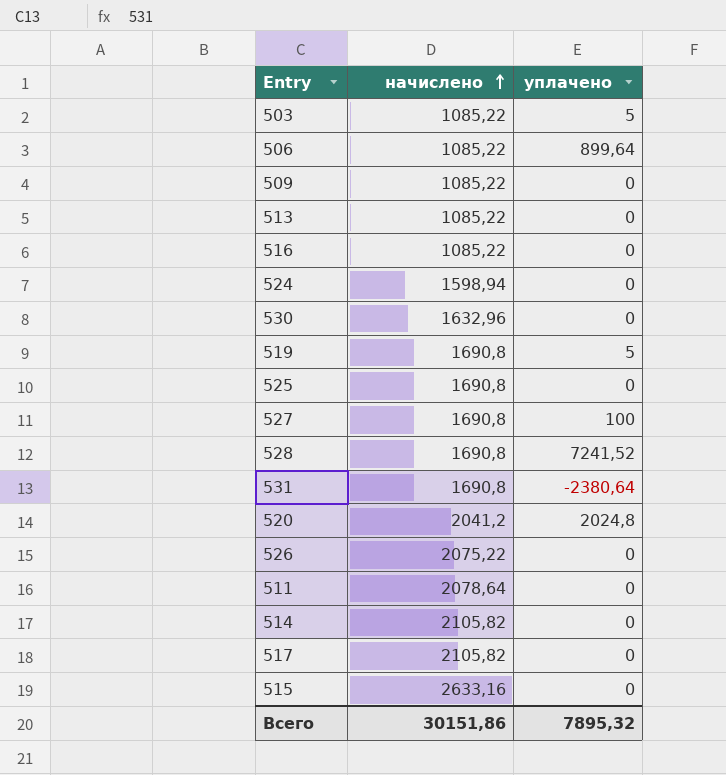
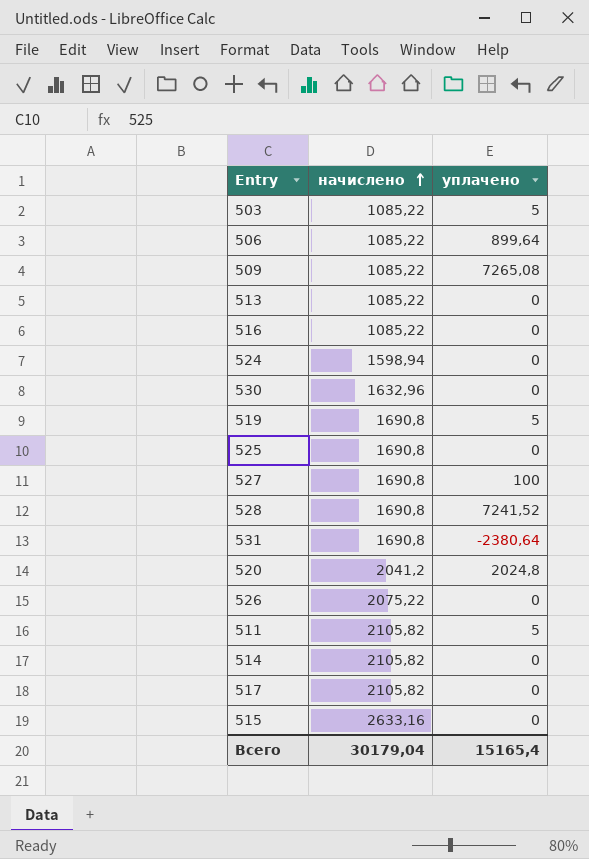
509 | уплачено: 0 -> 7265,08
511 | начислено: 2078,64 -> 2105,82
511 | уплачено: 0 -> 5
Всего | начислено: 30151,86 -> 30179,04
Всего | уплачено: 7895,32 -> 15165,4

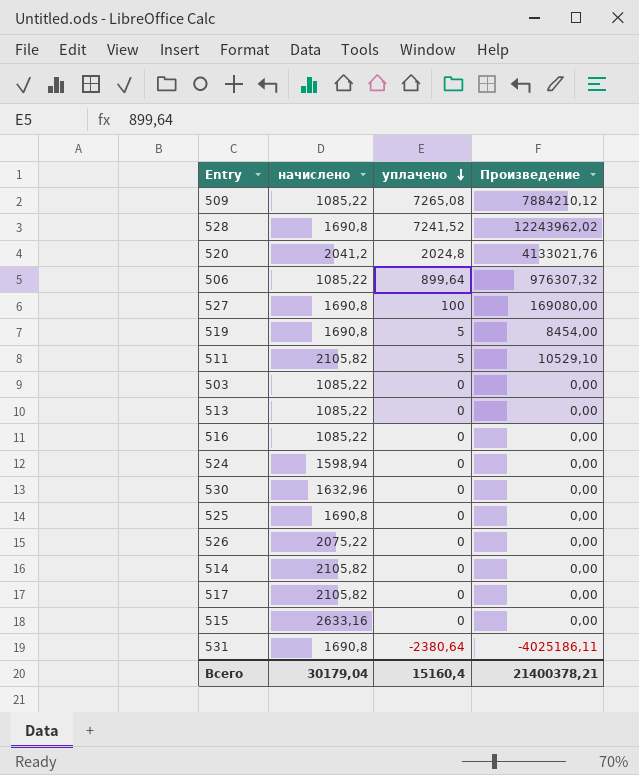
row order: начислено ascending -> уплачено descending
column Произведение | formula: none -> [начислено] * [уплачено]
503 | уплачено: 5 -> 0
Всего | уплачено: 15165,4 -> 15160,4

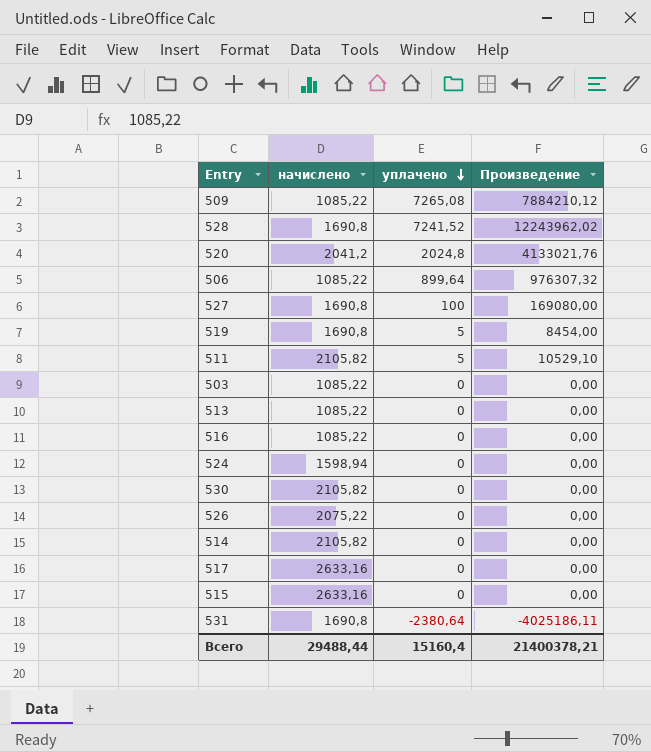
row 525: 1690,8 | 0 | 0,00 -> none
530 | начислено: 1632,96 -> 2105,82
517 | начислено: 2105,82 -> 2633,16
Всего | начислено: 30179,04 -> 29488,44

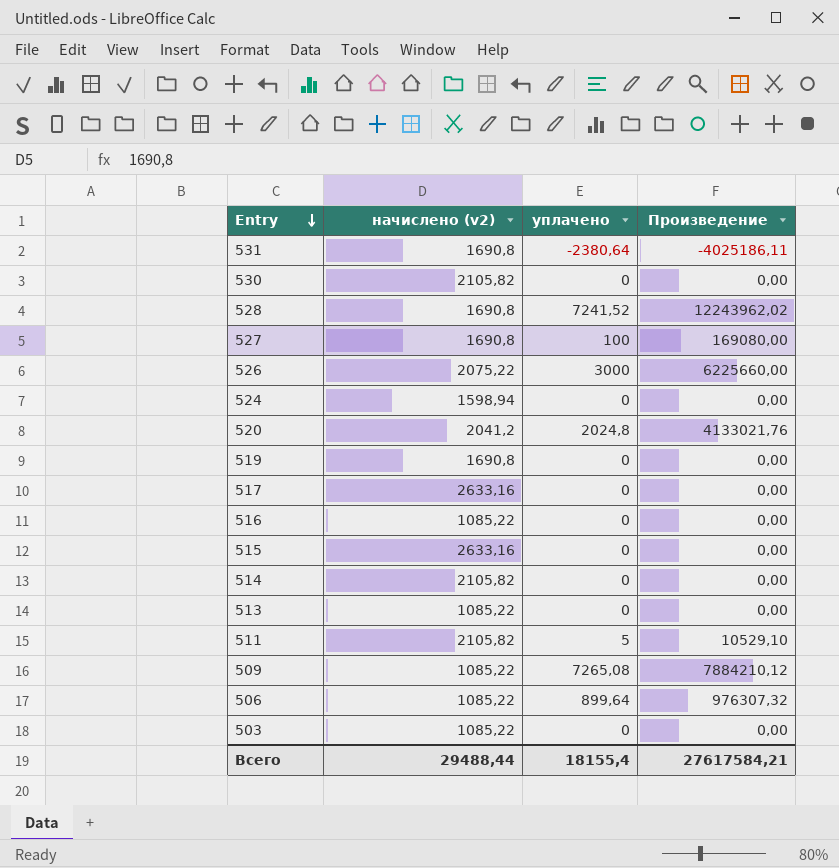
row order: уплачено descending -> Entry descending
column name: начислено -> начислено (v2)
526 | уплачено: 0 -> 3000
526 | Произведение: 0,00 -> 6225660,00
519 | уплачено: 5 -> 0
519 | Произведение: 8454,00 -> 0,00
Всего | уплачено: 15160,4 -> 18155,4
Всего | Произведение: 21400378,21 -> 27617584,21

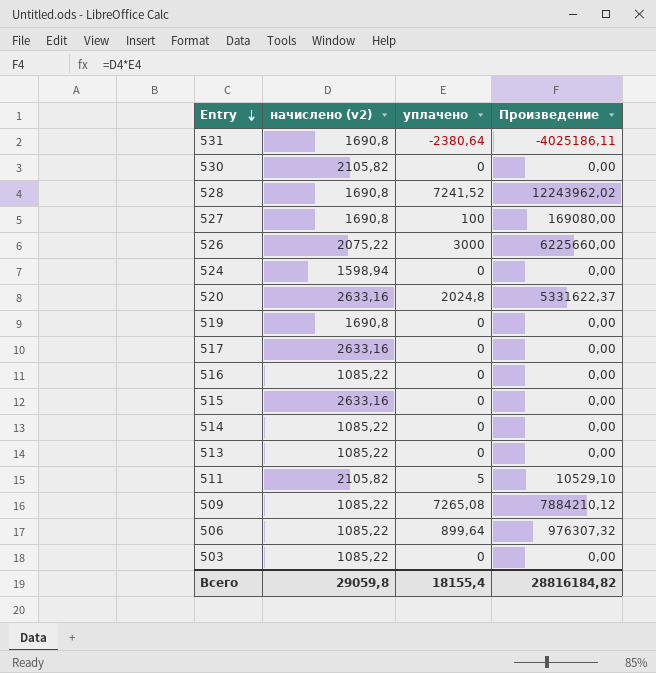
520 | начислено (v2): 2041,2 -> 2633,16
520 | Произведение: 4133021,76 -> 5331622,37
514 | начислено (v2): 2105,82 -> 1085,22
Всего | начислено (v2): 29488,44 -> 29059,8
Всего | Произведение: 27617584,21 -> 28816184,82

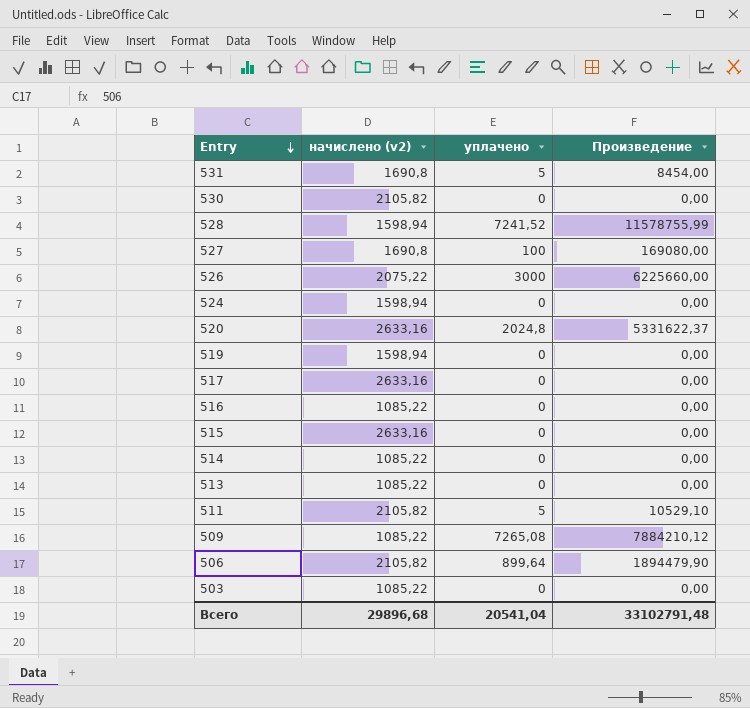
531 | уплачено: -2380,64 -> 5
531 | Произведение: -4025186,11 -> 8454,00
528 | начислено (v2): 1690,8 -> 1598,94
528 | Произведение: 12243962,02 -> 11578755,99
519 | начислено (v2): 1690,8 -> 1598,94
506 | начислено (v2): 1085,22 -> 2105,82
506 | Произведение: 976307,32 -> 1894479,90
Всего | начислено (v2): 29059,8 -> 29896,68
Всего | уплачено: 18155,4 -> 20541,04
Всего | Произведение: 28816184,82 -> 33102791,48

